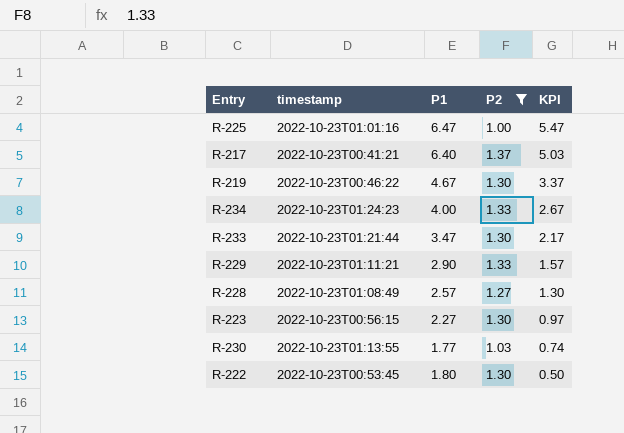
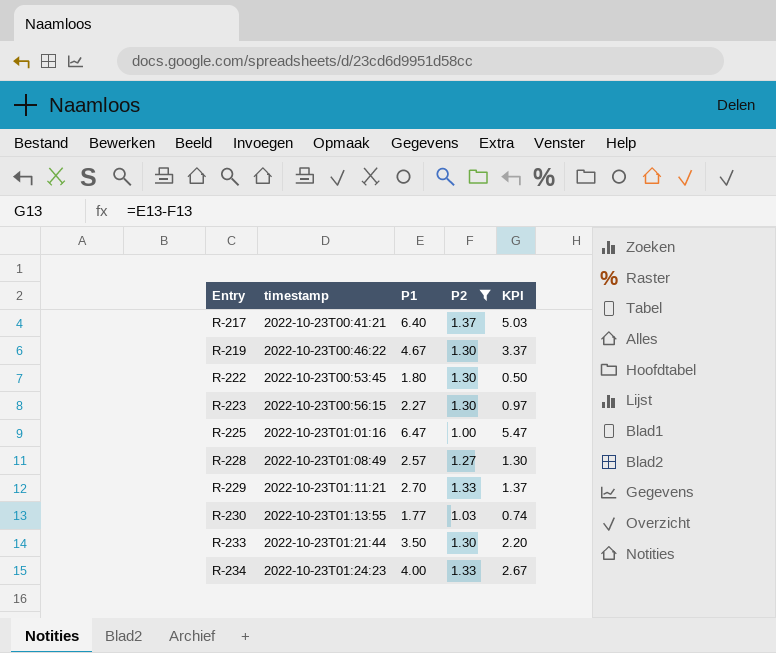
row order: KPI descending -> Entry ascending
R-229 | P1: 2.90 -> 2.70
R-229 | KPI: 1.57 -> 1.37
R-233 | P1: 3.47 -> 3.50
R-233 | KPI: 2.17 -> 2.20

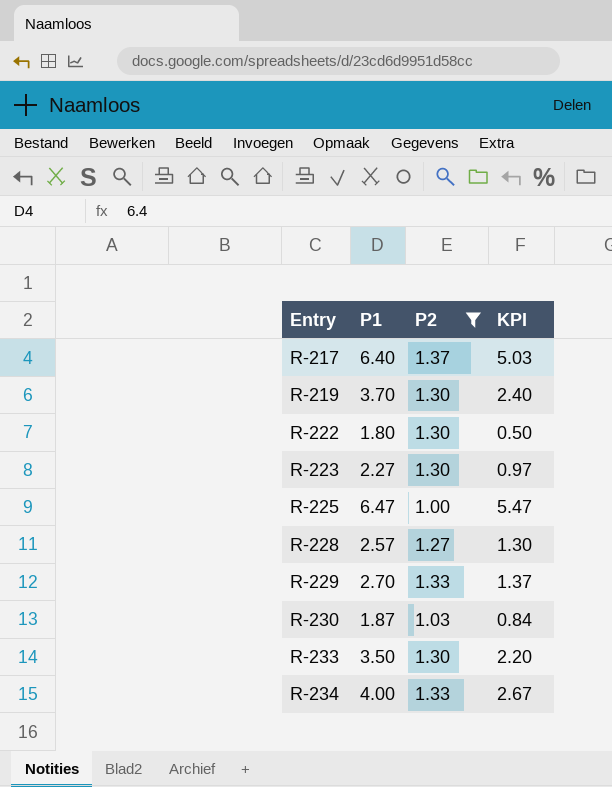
column timestamp | position: 2 -> none
R-219 | P1: 4.67 -> 3.70
R-219 | KPI: 3.37 -> 2.40
R-230 | P1: 1.77 -> 1.87
R-230 | KPI: 0.74 -> 0.84

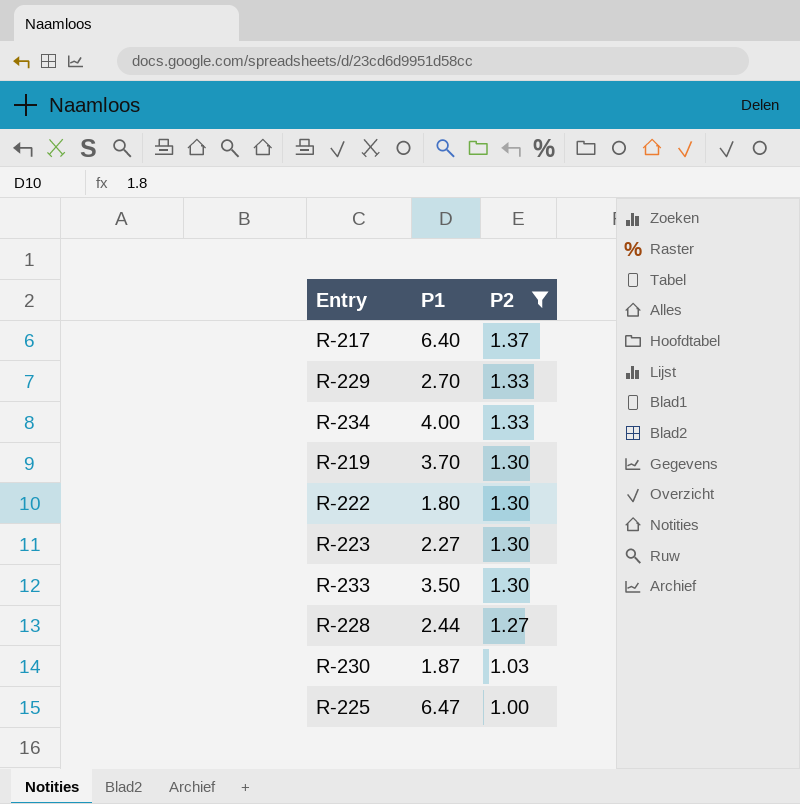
row order: Entry ascending -> P2 descending
column KPI | formula: [P1] - [P2] -> none
R-228 | P1: 2.57 -> 2.44

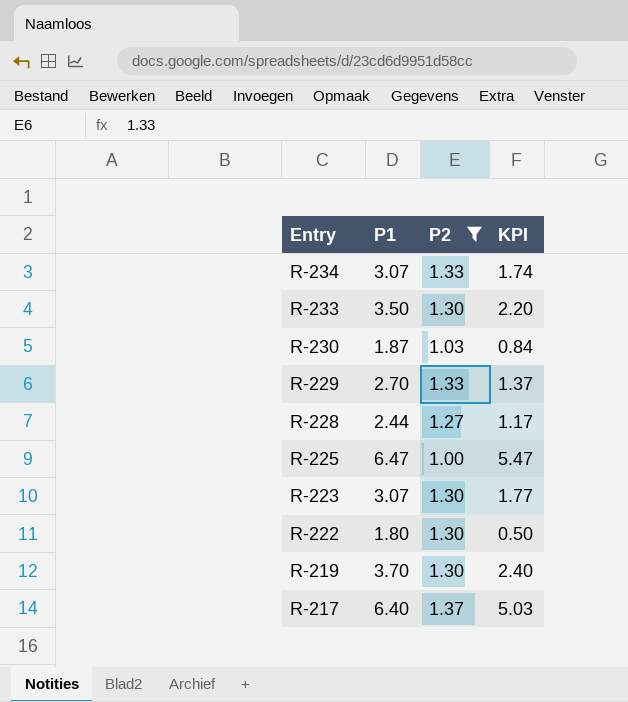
row order: P2 descending -> Entry descending
column KPI | formula: none -> [P1] - [P2]
R-234 | P1: 4.00 -> 3.07
R-223 | P1: 2.27 -> 3.07

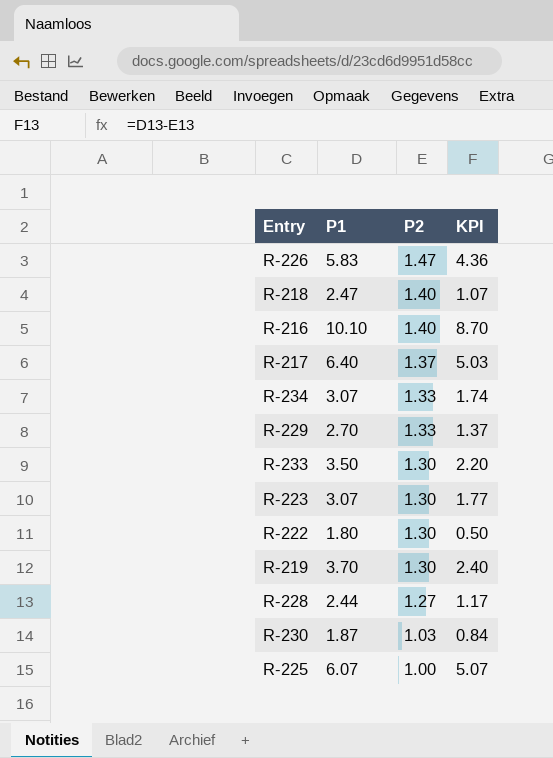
filter: P2 <= 1.37 -> none
row order: Entry descending -> P2 descending
R-225 | P1: 6.47 -> 6.07
R-225 | KPI: 5.47 -> 5.07

